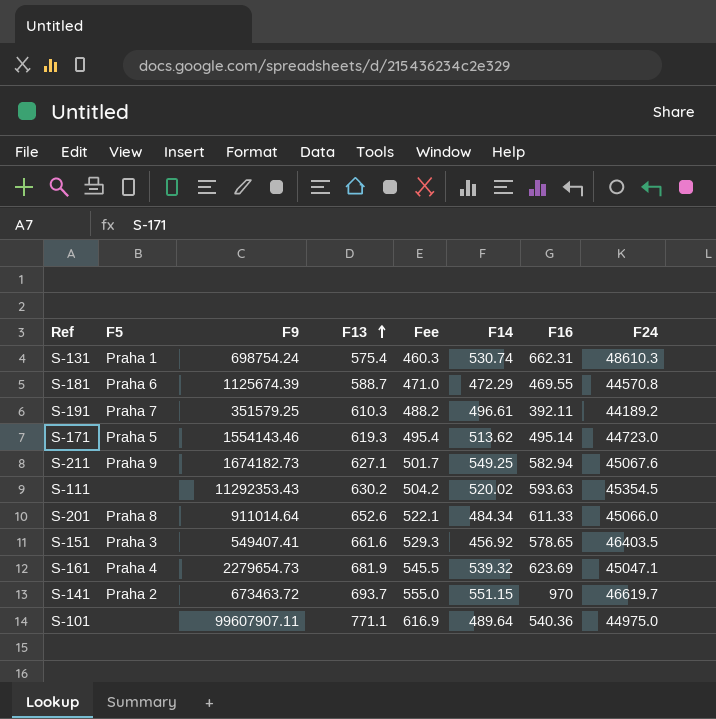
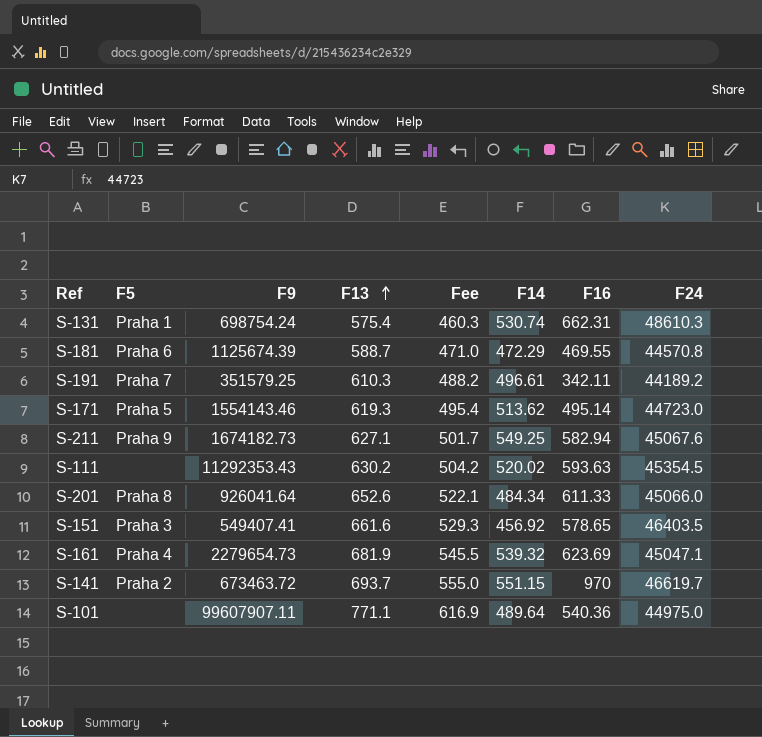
S-191 | F16: 392.11 -> 342.11
S-201 | F9: 911014.64 -> 926041.64

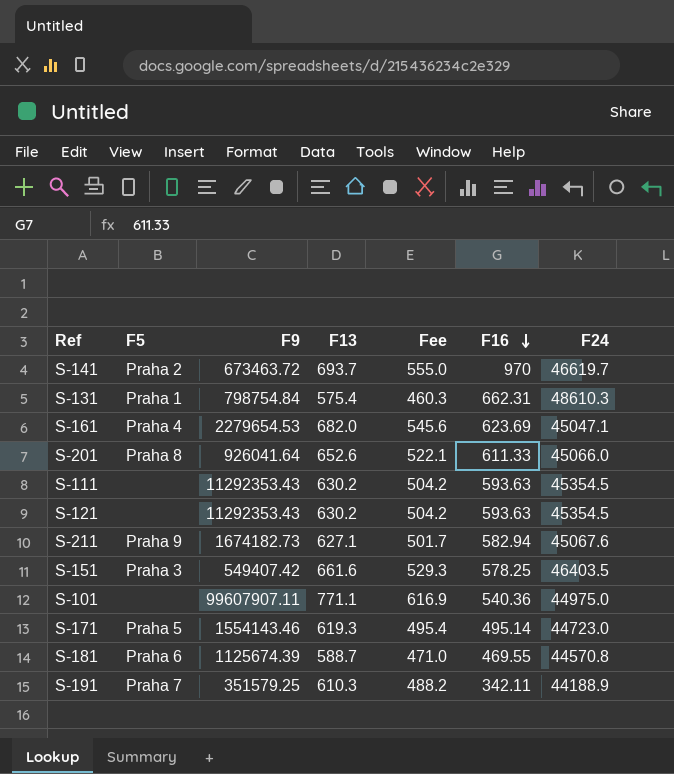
row order: F13 ascending -> F16 descending
column F14 | position: 6 -> none
S-131 | F9: 698754.24 -> 798754.84
S-161 | F9: 2279654.73 -> 2279654.53
S-161 | F13: 681.9 -> 682.0
S-161 | Fee: 545.5 -> 545.6
row S-121: none -> none | 11292353.43 | 630.2 | 504.2 | 593.63 | 45354.5
S-151 | F9: 549407.41 -> 549407.42
S-151 | F16: 578.65 -> 578.25
S-191 | F24: 44189.2 -> 44188.9

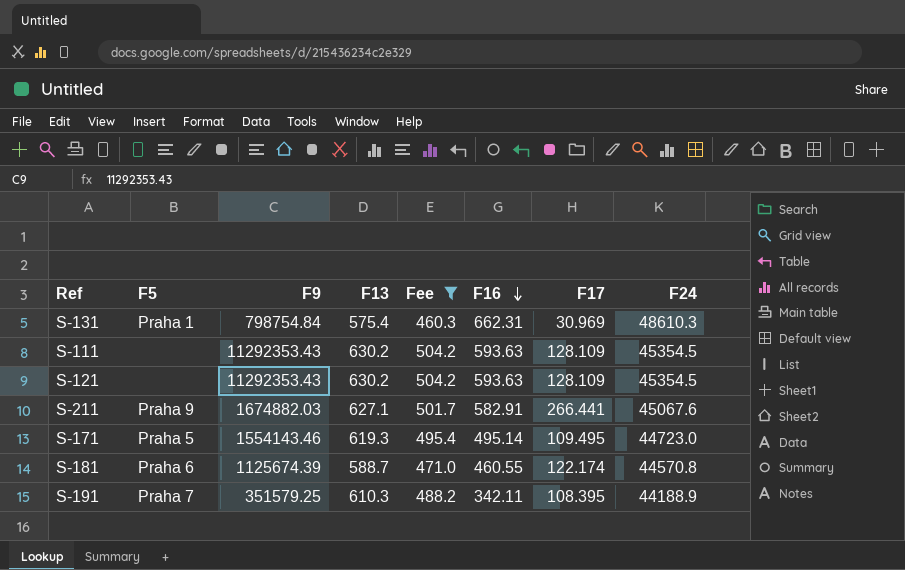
filter: none -> Fee <= 504.2
column F17 | position: none -> 7
S-211 | F9: 1674182.73 -> 1674882.03
S-211 | F16: 582.94 -> 582.91
S-181 | F16: 469.55 -> 460.55

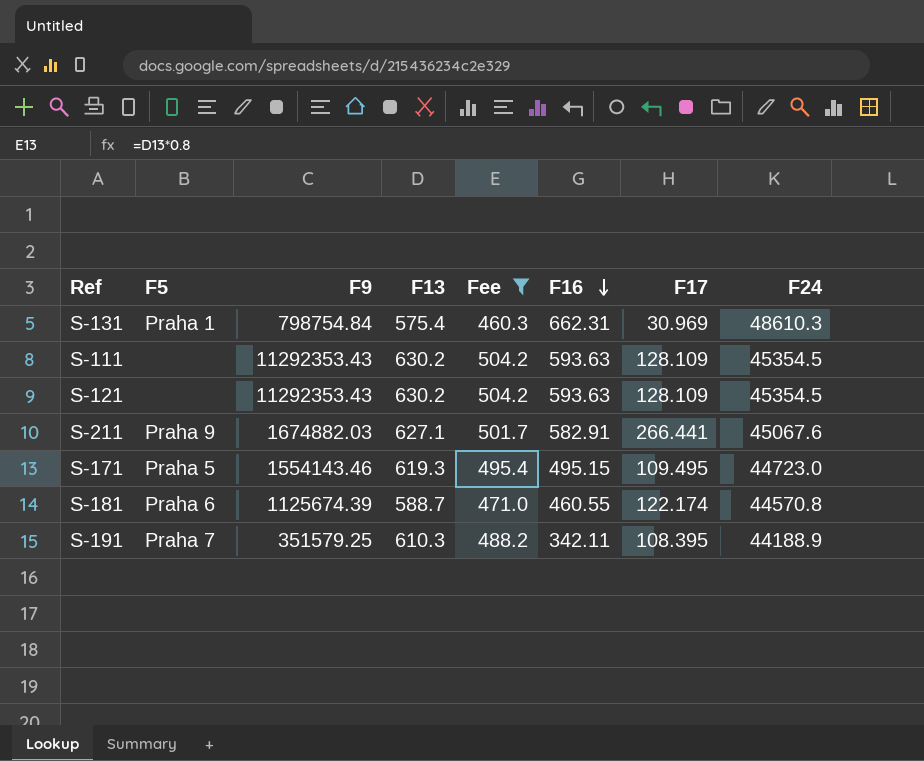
S-171 | F16: 495.14 -> 495.15

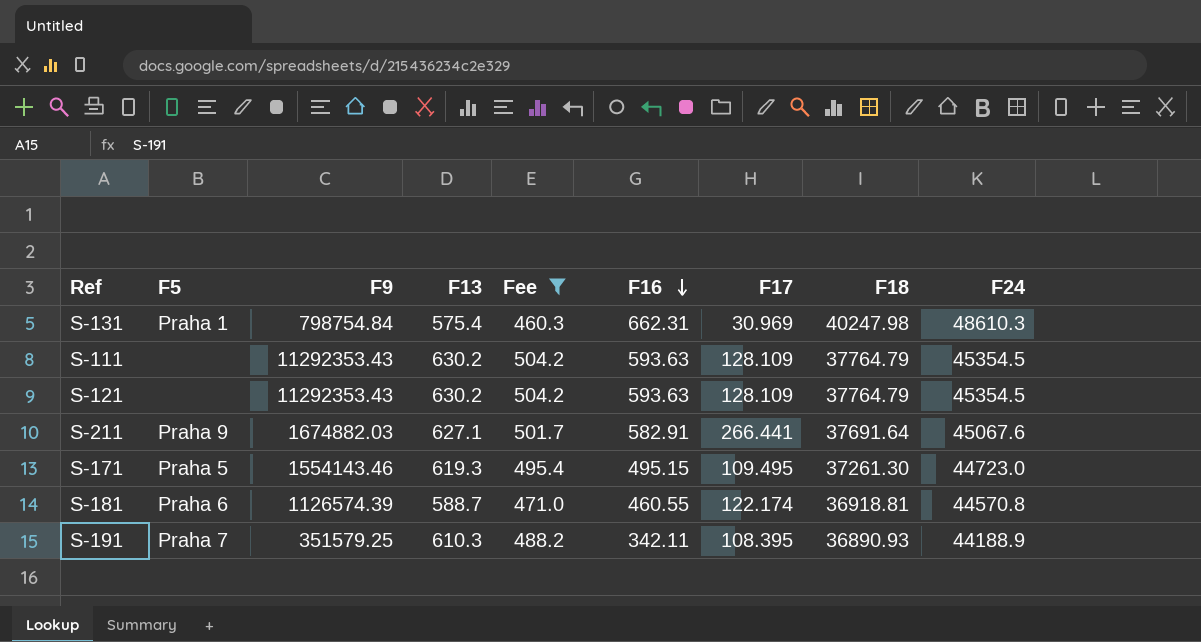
column F18 | position: none -> 8
S-181 | F9: 1125674.39 -> 1126574.39

